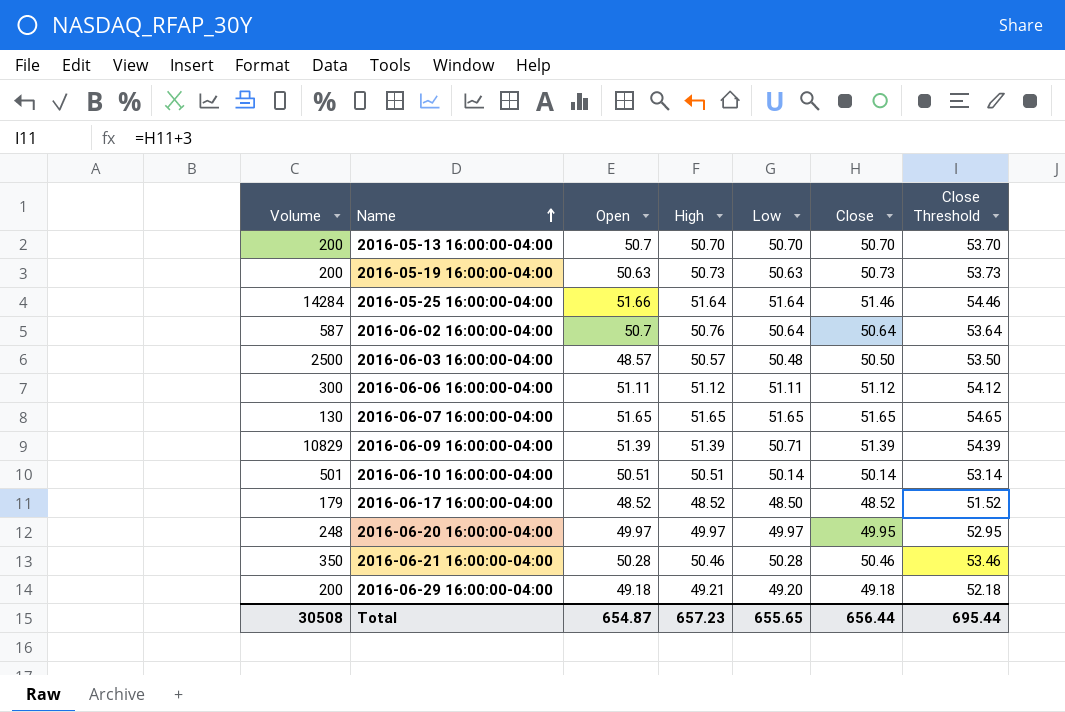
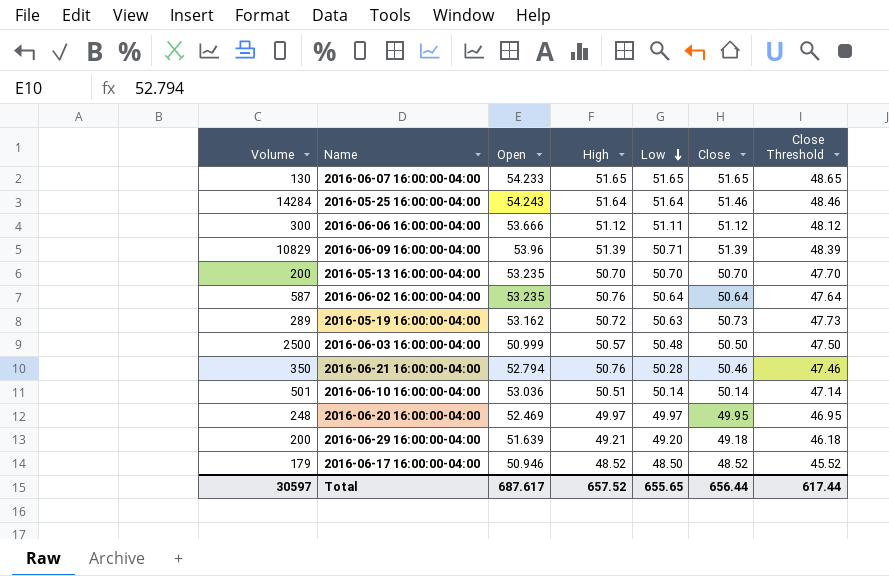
row order: Name ascending -> Low descending
column Close Threshold | formula: [Close] + 3 -> [Close] - 3
2016-06-07 16:00:00-04:00 | Open: 51.65 -> 54.233
2016-05-25 16:00:00-04:00 | Open: 51.66 -> 54.243
2016-06-06 16:00:00-04:00 | Open: 51.11 -> 53.666
2016-06-09 16:00:00-04:00 | Open: 51.39 -> 53.96
2016-05-13 16:00:00-04:00 | Open: 50.7 -> 53.235
2016-06-02 16:00:00-04:00 | Open: 50.7 -> 53.235
2016-05-19 16:00:00-04:00 | Volume: 200 -> 289
2016-05-19 16:00:00-04:00 | Open: 50.63 -> 53.162
2016-05-19 16:00:00-04:00 | High: 50.73 -> 50.72
2016-06-03 16:00:00-04:00 | Open: 48.57 -> 50.999
2016-06-21 16:00:00-04:00 | Open: 50.28 -> 52.794
2016-06-21 16:00:00-04:00 | High: 50.46 -> 50.76
2016-06-10 16:00:00-04:00 | Open: 50.51 -> 53.036
2016-06-20 16:00:00-04:00 | Open: 49.97 -> 52.469
2016-06-29 16:00:00-04:00 | Open: 49.18 -> 51.639
2016-06-17 16:00:00-04:00 | Open: 48.52 -> 50.946
Total | Volume: 30508 -> 30597
Total | Open: 654.87 -> 687.617
Total | High: 657.23 -> 657.52
Total | Close Threshold: 695.44 -> 617.44

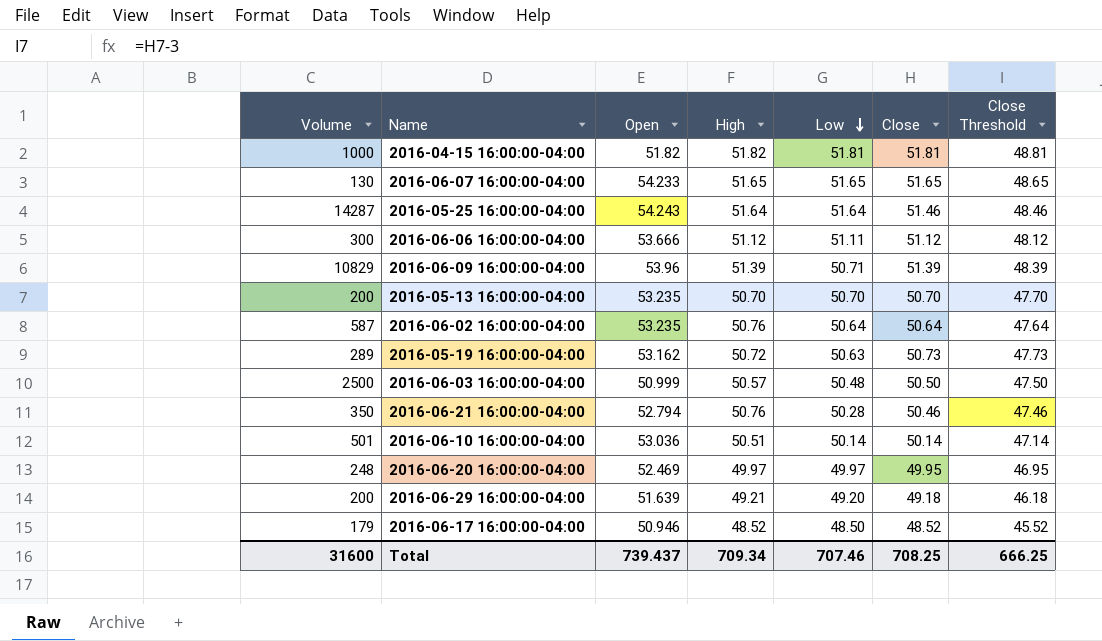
row 2016-04-15 16:00:00-04:00: none -> 1000 | 51.82 | 51.82 | 51.81 | 51.81 | 48.81
2016-05-25 16:00:00-04:00 | Volume: 14284 -> 14287
Total | Volume: 30597 -> 31600
Total | Open: 687.617 -> 739.437
Total | High: 657.52 -> 709.34
Total | Low: 655.65 -> 707.46
Total | Close: 656.44 -> 708.25
Total | Close Threshold: 617.44 -> 666.25

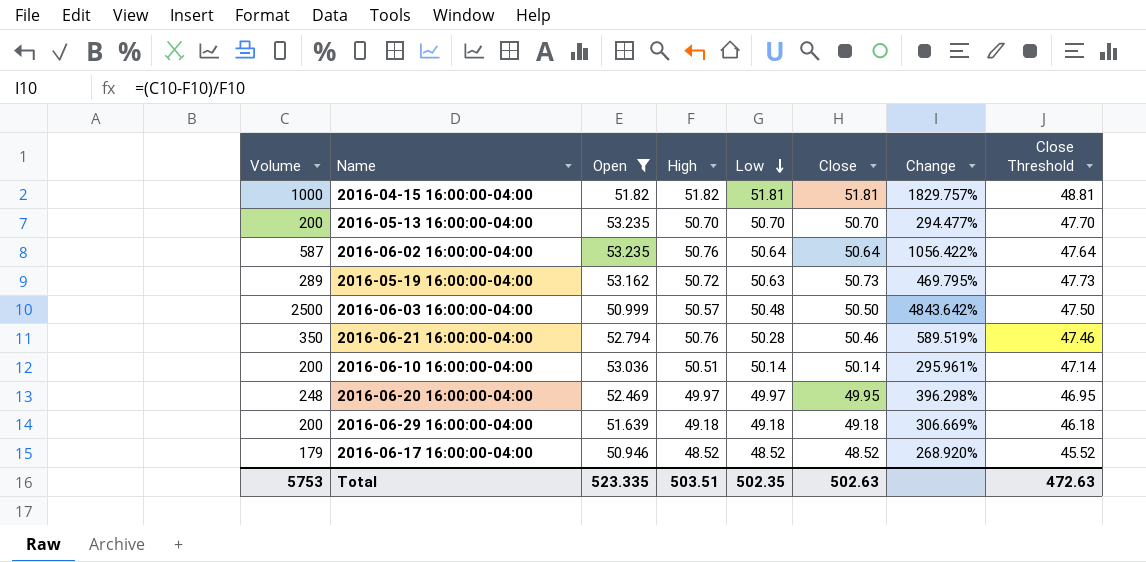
filter: none -> Open <= 53.235
column Change | formula: none -> ([Volume] - [High]) / [High]
2016-06-10 16:00:00-04:00 | Volume: 501 -> 200
2016-06-29 16:00:00-04:00 | High: 49.21 -> 49.18
2016-06-29 16:00:00-04:00 | Low: 49.20 -> 49.18
2016-06-17 16:00:00-04:00 | Low: 48.50 -> 48.52
Total | Volume: 31600 -> 5753
Total | Open: 739.437 -> 523.335
Total | High: 709.34 -> 503.51
Total | Low: 707.46 -> 502.35
Total | Close: 708.25 -> 502.63
Total | Close Threshold: 666.25 -> 472.63

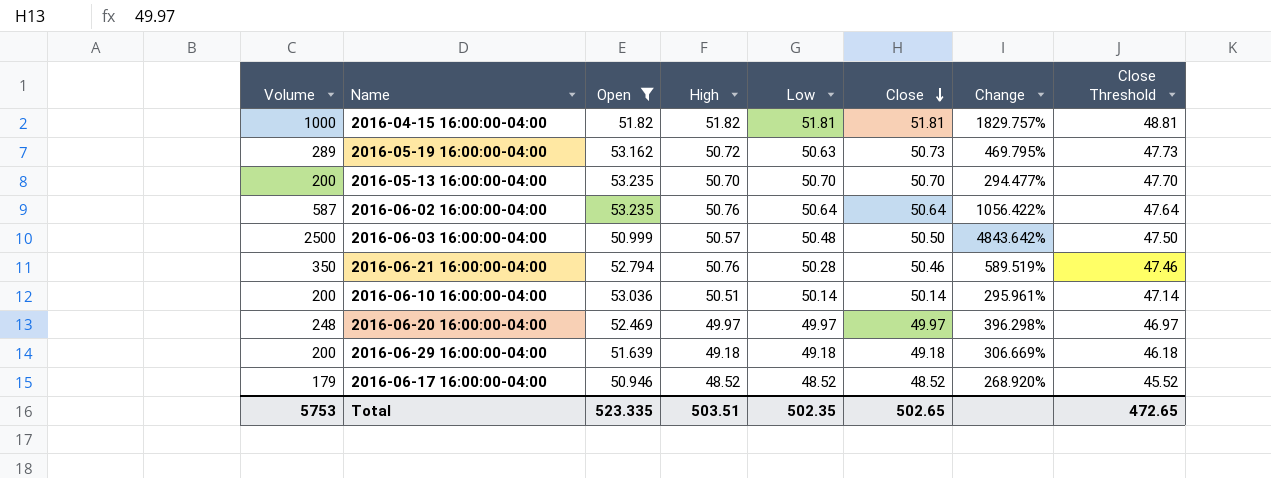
row order: Low descending -> Close descending
2016-06-20 16:00:00-04:00 | Close: 49.95 -> 49.97
2016-06-20 16:00:00-04:00 | Close Threshold: 46.95 -> 46.97
Total | Close: 502.63 -> 502.65
Total | Close Threshold: 472.63 -> 472.65

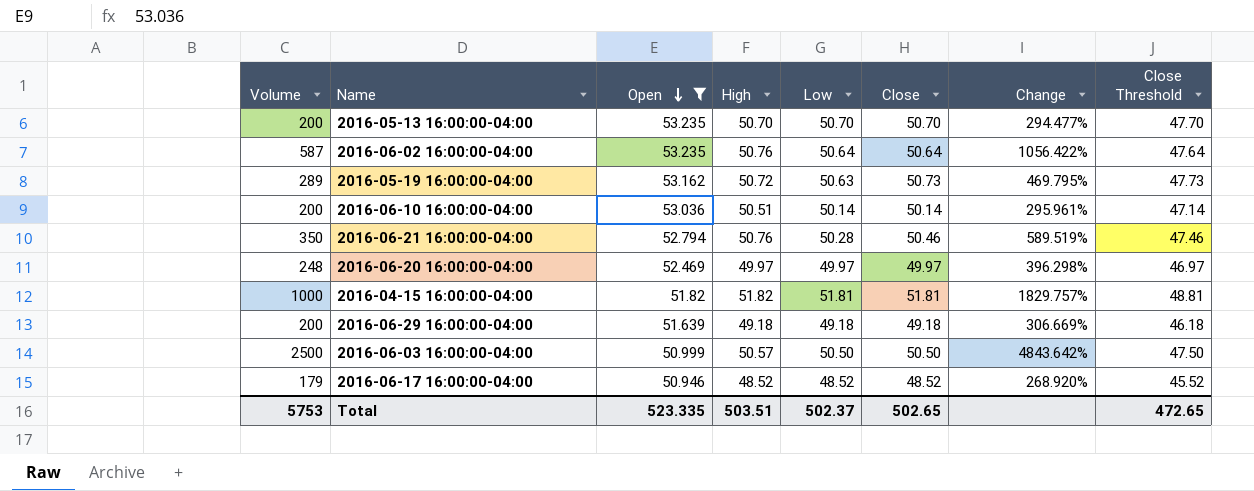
row order: Close descending -> Open descending
2016-06-03 16:00:00-04:00 | Low: 50.48 -> 50.50
Total | Low: 502.35 -> 502.37

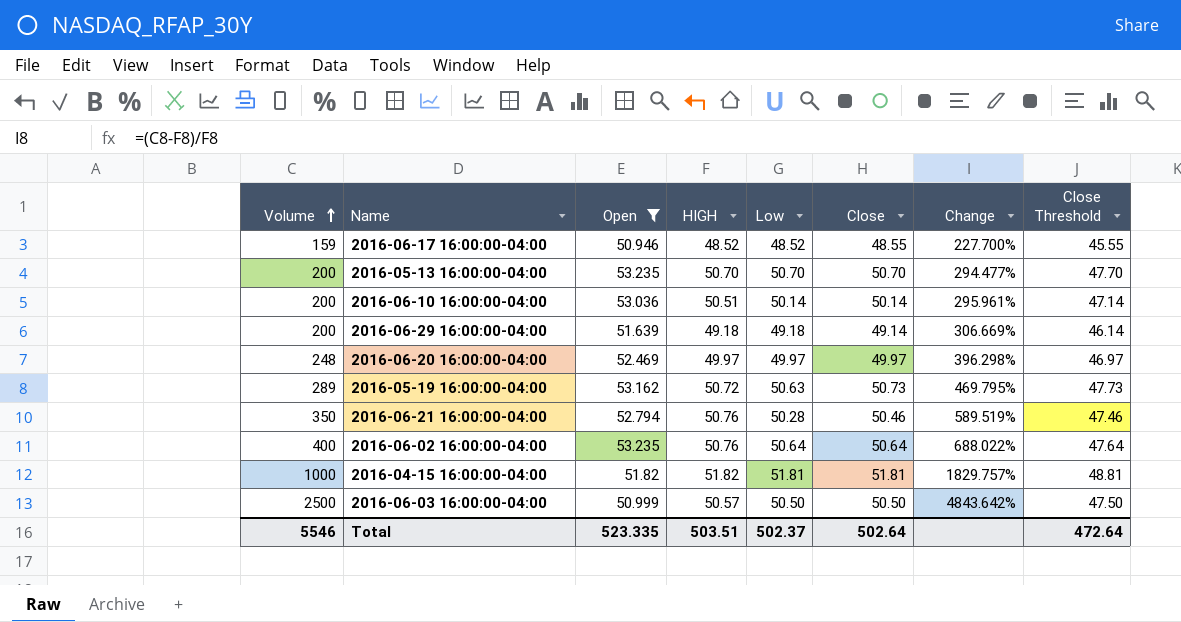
row order: Open descending -> Volume ascending
column name: High -> HIGH
2016-06-17 16:00:00-04:00 | Volume: 179 -> 159
2016-06-17 16:00:00-04:00 | Close: 48.52 -> 48.55
2016-06-17 16:00:00-04:00 | Change: 268.920% -> 227.700%
2016-06-17 16:00:00-04:00 | Close Threshold: 45.52 -> 45.55
2016-06-29 16:00:00-04:00 | Close: 49.18 -> 49.14
2016-06-29 16:00:00-04:00 | Close Threshold: 46.18 -> 46.14
2016-06-02 16:00:00-04:00 | Volume: 587 -> 400
2016-06-02 16:00:00-04:00 | Change: 1056.422% -> 688.022%
Total | Volume: 5753 -> 5546
Total | Close: 502.65 -> 502.64
Total | Close Threshold: 472.65 -> 472.64

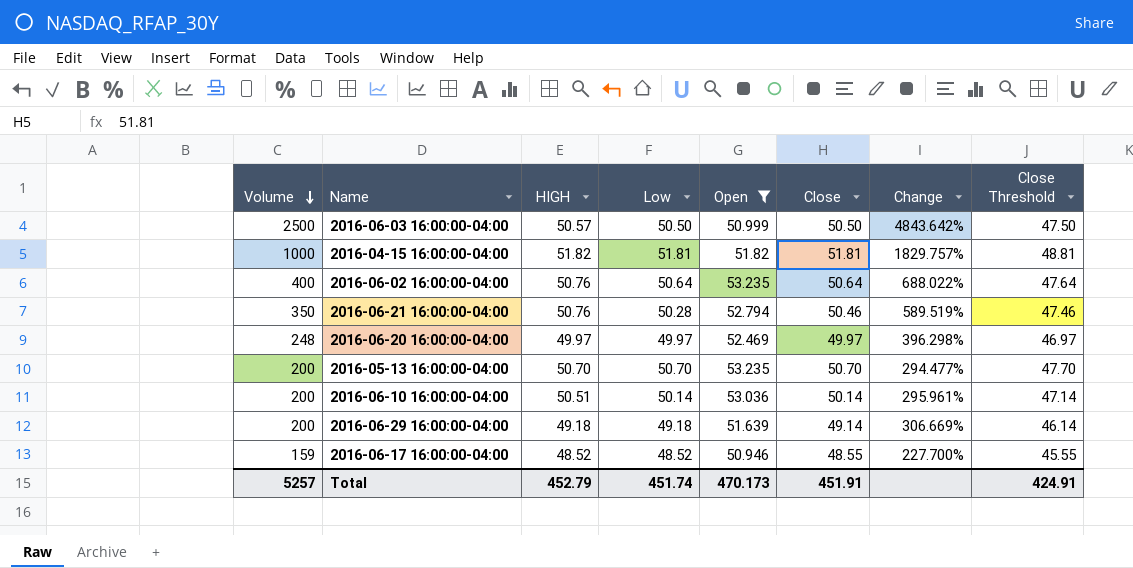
row order: Volume ascending -> Volume descending
column Open | position: 3 -> 5
row 2016-05-19 16:00:00-04:00: 289 | 53.162 | 50.72 | 50.63 | 50.73 | 469.795% | 47.73 -> none
Total | Volume: 5546 -> 5257
Total | HIGH: 503.51 -> 452.79
Total | Low: 502.37 -> 451.74
Total | Open: 523.335 -> 470.173
Total | Close: 502.64 -> 451.91
Total | Close Threshold: 472.64 -> 424.91

